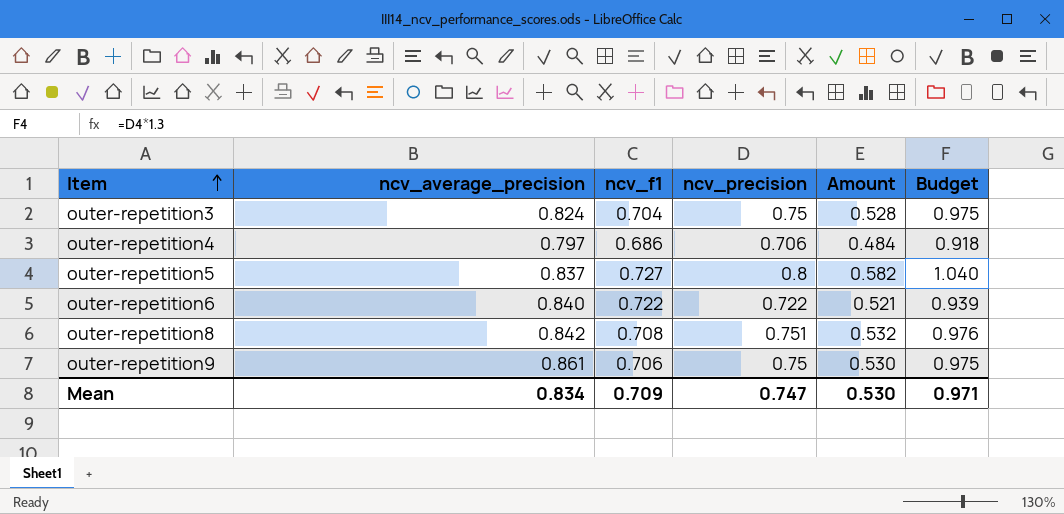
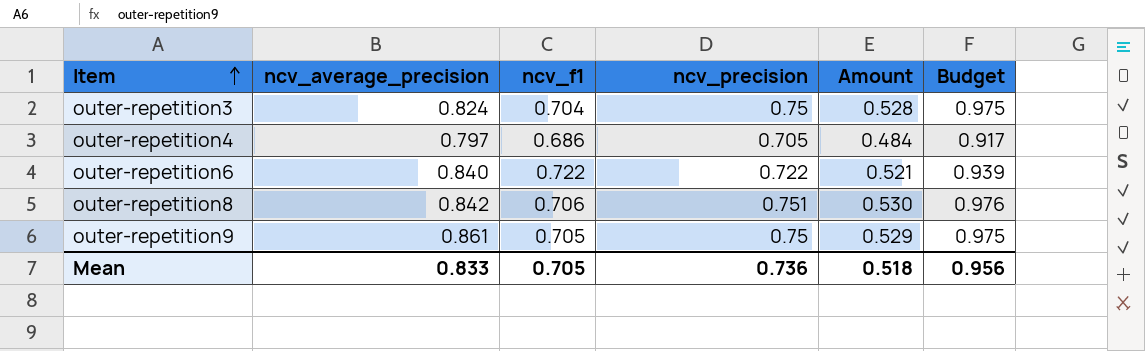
row outer-repetition5: 0.837 | 0.727 | 0.8 | 0.582 | 1.040 -> none
outer-repetition4 | ncv_precision: 0.706 -> 0.705
outer-repetition4 | Budget: 0.918 -> 0.917
outer-repetition8 | ncv_f1: 0.708 -> 0.706
outer-repetition8 | Amount: 0.532 -> 0.530
outer-repetition9 | ncv_f1: 0.706 -> 0.705
outer-repetition9 | Amount: 0.530 -> 0.529
Mean | ncv_average_precision: 0.834 -> 0.833
Mean | ncv_f1: 0.709 -> 0.705
Mean | ncv_precision: 0.747 -> 0.736
Mean | Amount: 0.530 -> 0.518
Mean | Budget: 0.971 -> 0.956

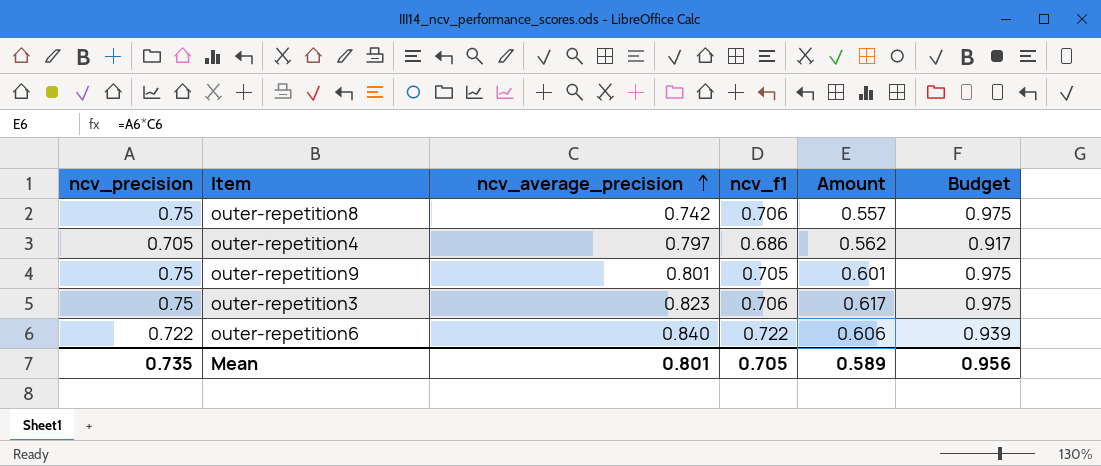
row order: Item ascending -> ncv_average_precision ascending
column ncv_precision | position: 4 -> 1
column Amount | formula: [ncv_f1] * [ncv_precision] -> [ncv_precision] * [ncv_average_precision]
outer-repetition8 | ncv_precision: 0.751 -> 0.75
outer-repetition8 | ncv_average_precision: 0.842 -> 0.742
outer-repetition8 | Budget: 0.976 -> 0.975
outer-repetition9 | ncv_average_precision: 0.861 -> 0.801
outer-repetition3 | ncv_average_precision: 0.824 -> 0.823
outer-repetition3 | ncv_f1: 0.704 -> 0.706
Mean | ncv_precision: 0.736 -> 0.735
Mean | ncv_average_precision: 0.833 -> 0.801
Mean | Amount: 0.518 -> 0.589

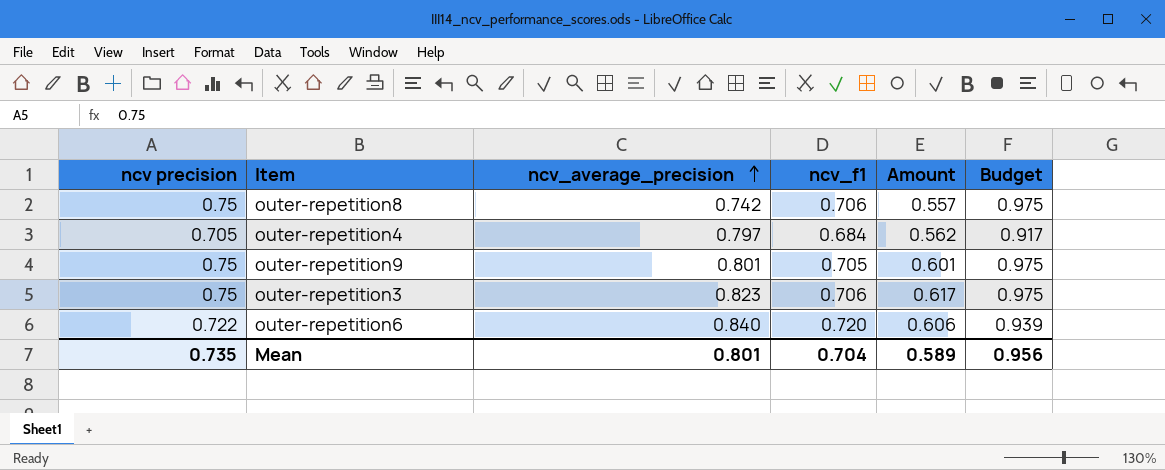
column name: ncv_precision -> ncv precision
outer-repetition4 | ncv_f1: 0.686 -> 0.684
outer-repetition6 | ncv_f1: 0.722 -> 0.720
Mean | ncv_f1: 0.705 -> 0.704

